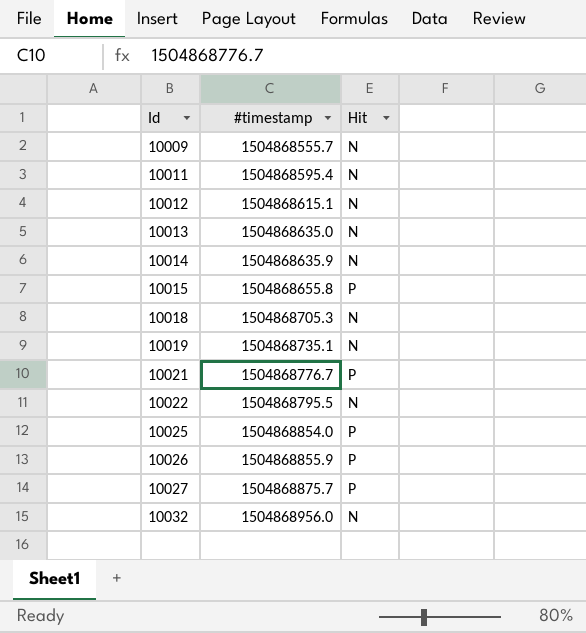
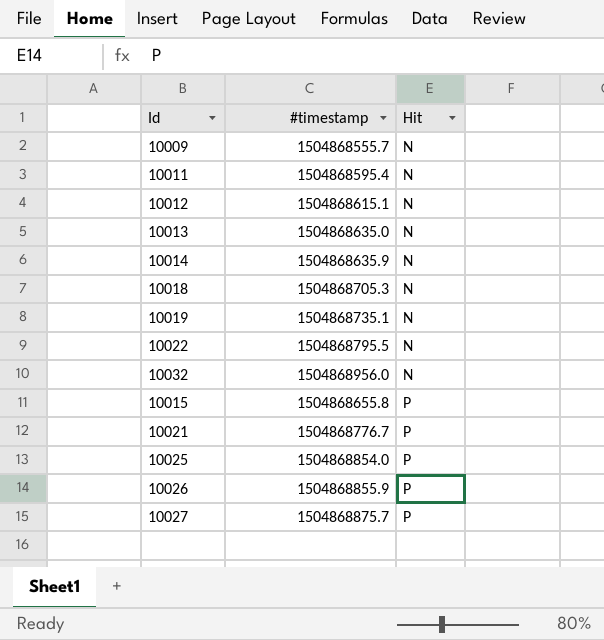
row order: Id ascending -> Hit ascending

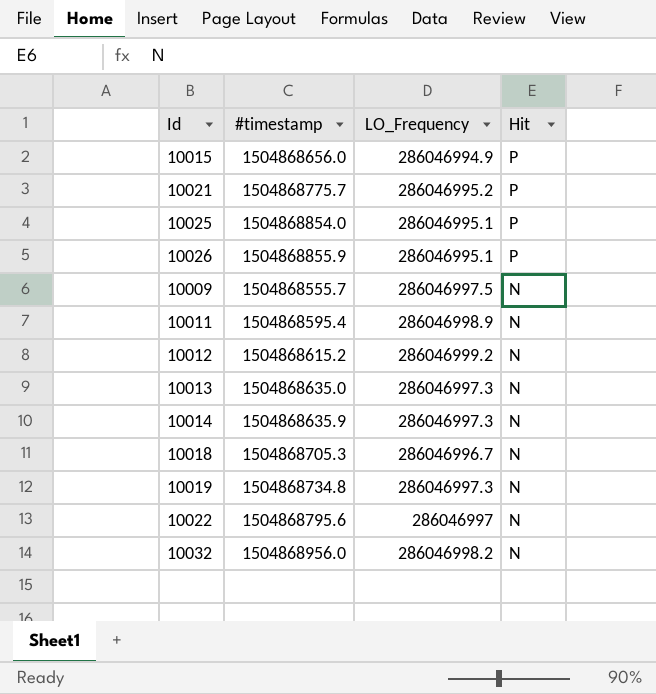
row order: Hit ascending -> Hit descending
column LO_Frequency | position: none -> 3
row 10027: 1504868875.7 | P -> none
10015 | #timestamp: 1504868655.8 -> 1504868656.0
10021 | #timestamp: 1504868776.7 -> 1504868775.7
10012 | #timestamp: 1504868615.1 -> 1504868615.2
10019 | #timestamp: 1504868735.1 -> 1504868734.8
10022 | #timestamp: 1504868795.5 -> 1504868795.6

